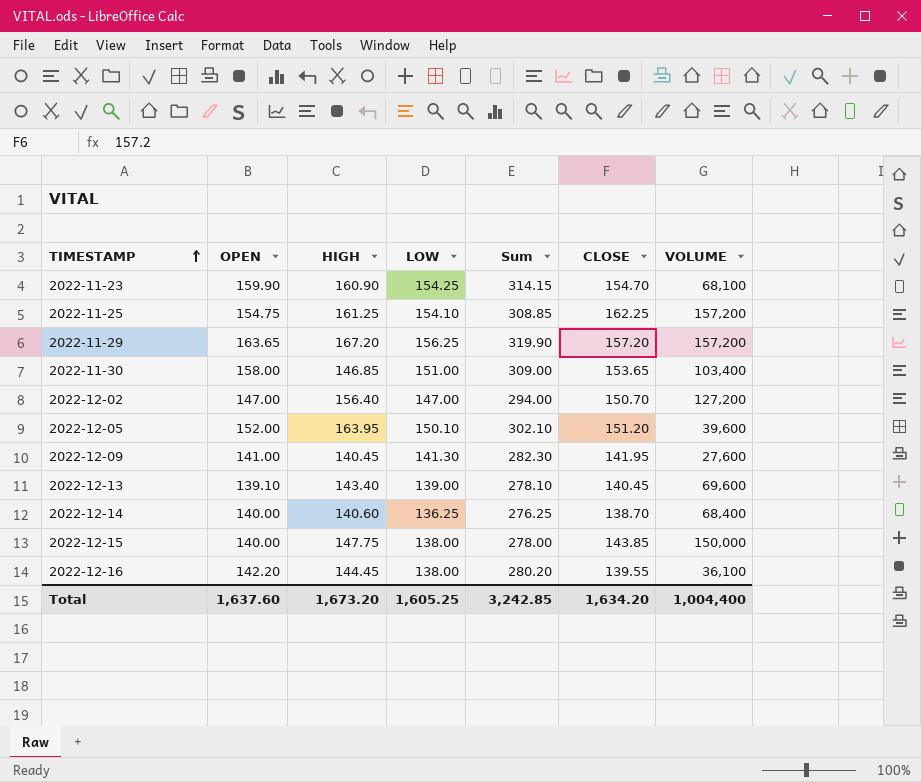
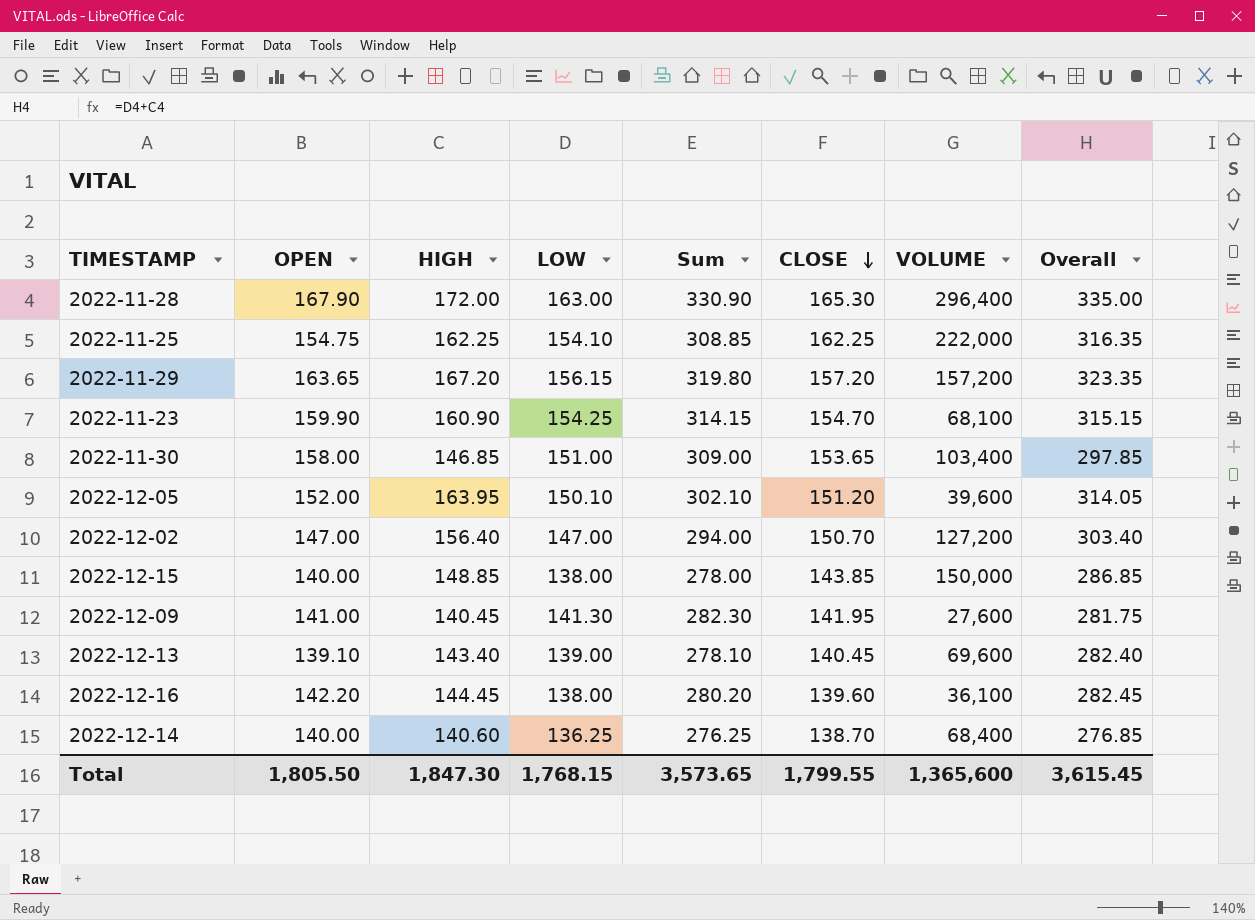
row order: TIMESTAMP ascending -> CLOSE descending
column Overall | formula: none -> [HIGH] + [LOW]
row 2022-11-28: none -> 167.90 | 172.00 | 163.00 | 330.90 | 165.30 | 296,400 | 335.00
2022-11-25 | HIGH: 161.25 -> 162.25
2022-11-25 | VOLUME: 157,200 -> 222,000
2022-11-29 | LOW: 156.25 -> 156.15
2022-11-29 | Sum: 319.90 -> 319.80
2022-12-15 | HIGH: 147.75 -> 148.85
2022-12-16 | CLOSE: 139.55 -> 139.60
Total | OPEN: 1,637.60 -> 1,805.50
Total | HIGH: 1,673.20 -> 1,847.30
Total | LOW: 1,605.25 -> 1,768.15
Total | Sum: 3,242.85 -> 3,573.65
Total | CLOSE: 1,634.20 -> 1,799.55
Total | VOLUME: 1,004,400 -> 1,365,600

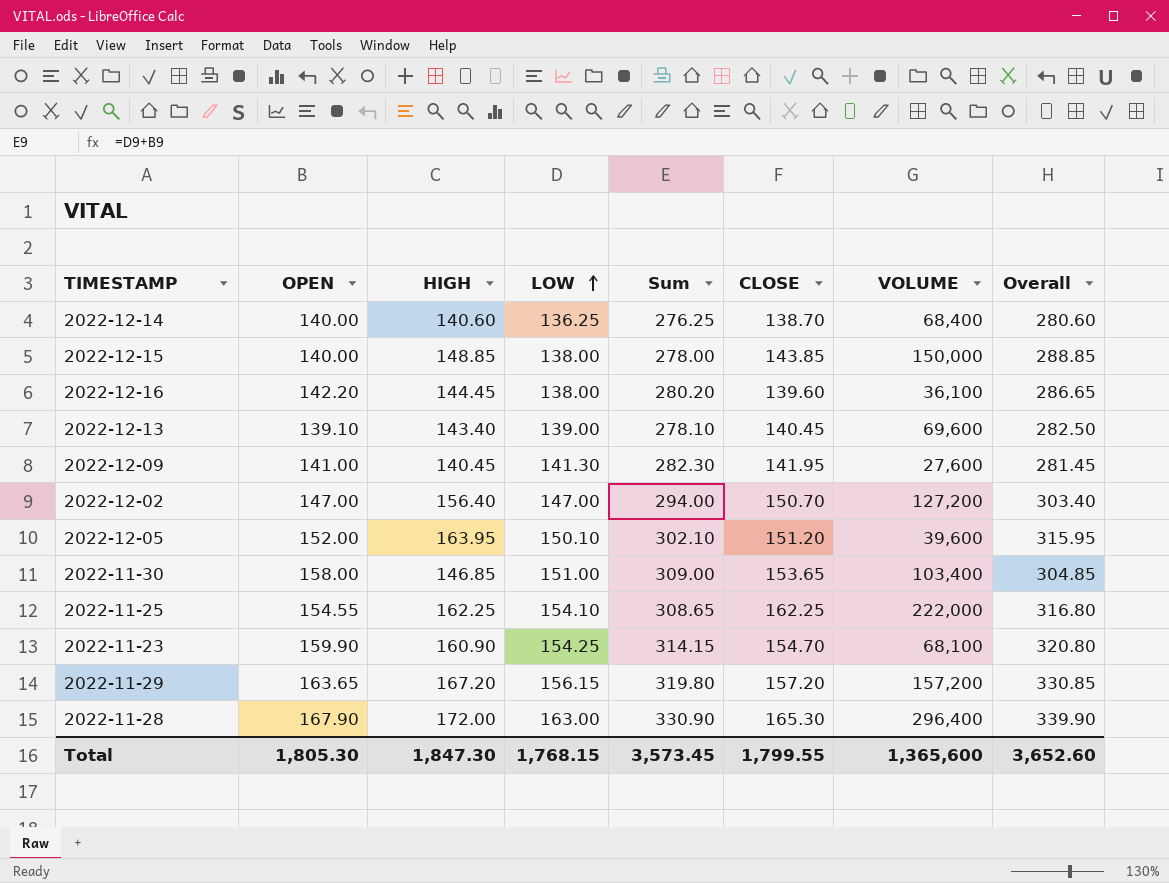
row order: CLOSE descending -> LOW ascending
column Overall | formula: [HIGH] + [LOW] -> [OPEN] + [HIGH]
2022-11-25 | OPEN: 154.75 -> 154.55
2022-11-25 | Sum: 308.85 -> 308.65
Total | OPEN: 1,805.50 -> 1,805.30
Total | Sum: 3,573.65 -> 3,573.45
Total | Overall: 3,615.45 -> 3,652.60

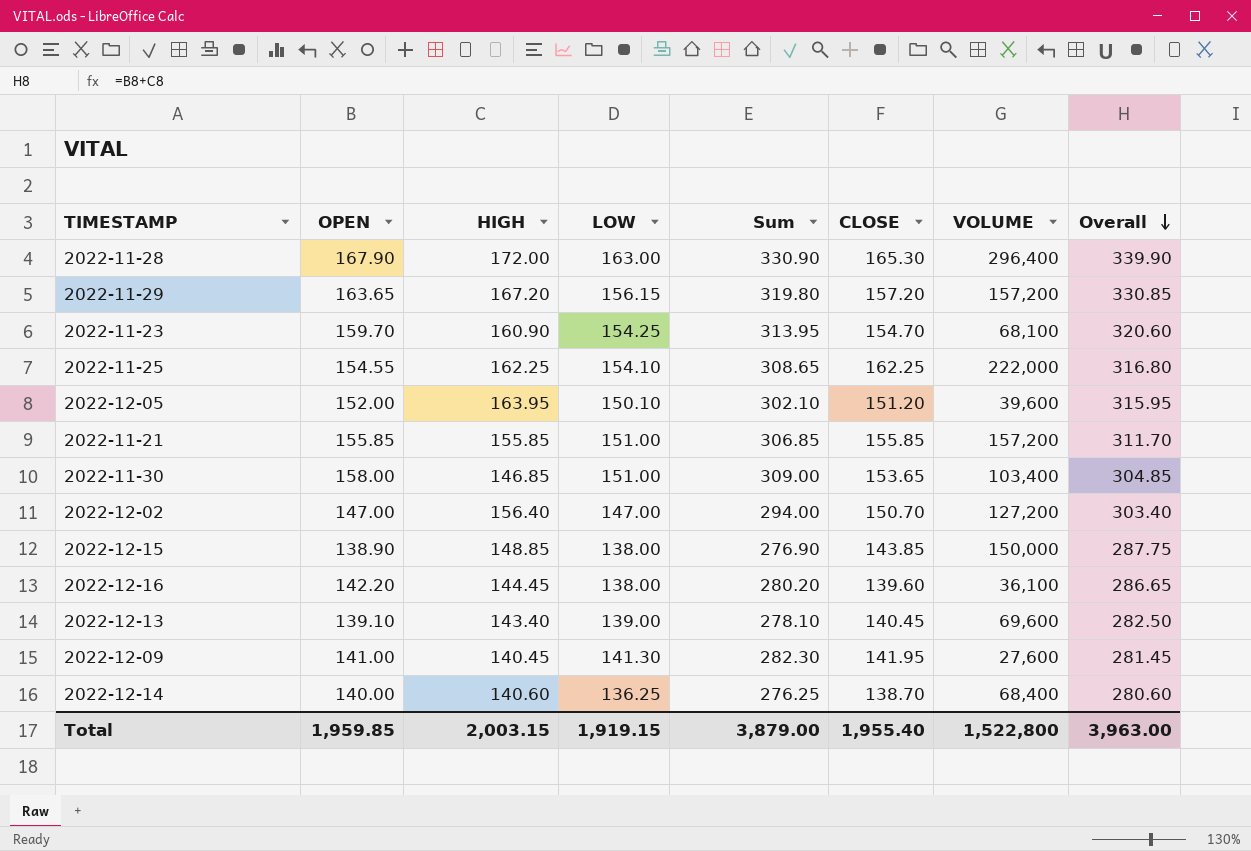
row order: LOW ascending -> Overall descending
2022-11-23 | OPEN: 159.90 -> 159.70
2022-11-23 | Sum: 314.15 -> 313.95
2022-11-23 | Overall: 320.80 -> 320.60
row 2022-11-21: none -> 155.85 | 155.85 | 151.00 | 306.85 | 155.85 | 157,200 | 311.70
2022-12-15 | OPEN: 140.00 -> 138.90
2022-12-15 | Sum: 278.00 -> 276.90
2022-12-15 | Overall: 288.85 -> 287.75
Total | OPEN: 1,805.30 -> 1,959.85
Total | HIGH: 1,847.30 -> 2,003.15
Total | LOW: 1,768.15 -> 1,919.15
Total | Sum: 3,573.45 -> 3,879.00
Total | CLOSE: 1,799.55 -> 1,955.40
Total | VOLUME: 1,365,600 -> 1,522,800
Total | Overall: 3,652.60 -> 3,963.00

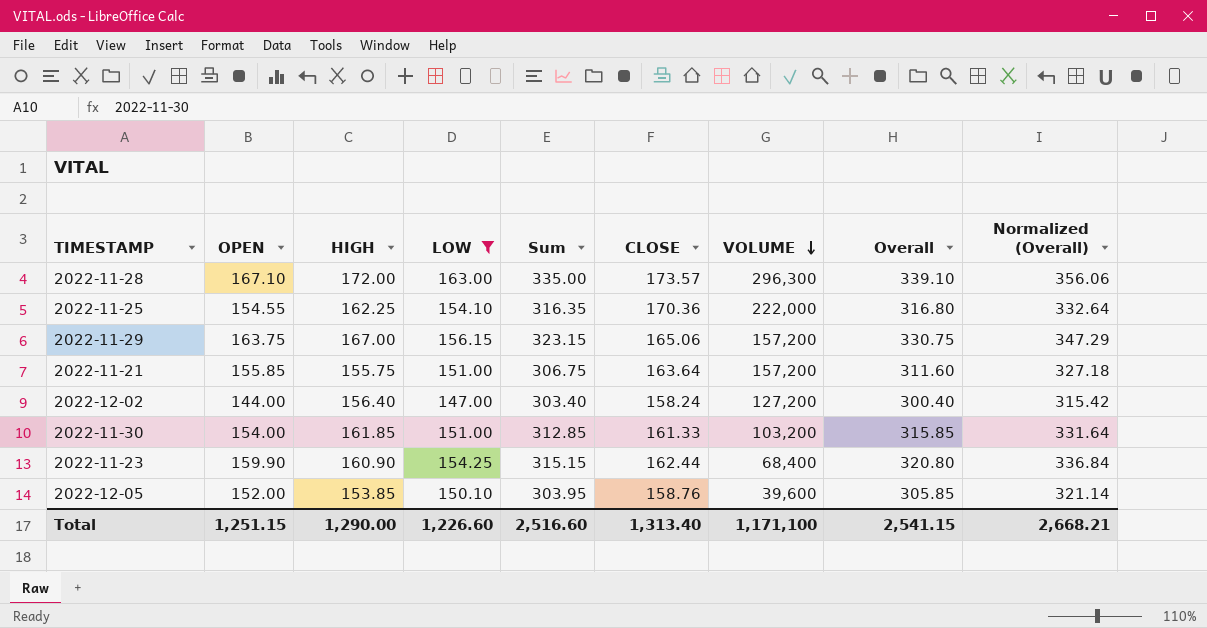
filter: none -> LOW >= 147.00
row order: Overall descending -> VOLUME descending
column Sum | formula: [OPEN] + [LOW] -> [HIGH] + [LOW]
column Normalized (Overall) | formula: none -> [Overall] * 1.05
2022-11-28 | OPEN: 167.90 -> 167.10
2022-11-28 | CLOSE: 165.30 -> 173.57
2022-11-28 | VOLUME: 296,400 -> 296,300
2022-11-28 | Overall: 339.90 -> 339.10
2022-11-25 | CLOSE: 162.25 -> 170.36
2022-11-29 | OPEN: 163.65 -> 163.75
2022-11-29 | HIGH: 167.20 -> 167.00
2022-11-29 | CLOSE: 157.20 -> 165.06
2022-11-29 | Overall: 330.85 -> 330.75
2022-11-21 | HIGH: 155.85 -> 155.75
2022-11-21 | CLOSE: 155.85 -> 163.64
2022-11-21 | Overall: 311.70 -> 311.60
2022-12-02 | OPEN: 147.00 -> 144.00
2022-12-02 | CLOSE: 150.70 -> 158.24
2022-12-02 | Overall: 303.40 -> 300.40
2022-11-30 | OPEN: 158.00 -> 154.00
2022-11-30 | HIGH: 146.85 -> 161.85
2022-11-30 | CLOSE: 153.65 -> 161.33
2022-11-30 | VOLUME: 103,400 -> 103,200
2022-11-30 | Overall: 304.85 -> 315.85
2022-11-23 | OPEN: 159.70 -> 159.90
2022-11-23 | CLOSE: 154.70 -> 162.44
2022-11-23 | VOLUME: 68,100 -> 68,400
2022-11-23 | Overall: 320.60 -> 320.80
2022-12-05 | HIGH: 163.95 -> 153.85
2022-12-05 | CLOSE: 151.20 -> 158.76
2022-12-05 | Overall: 315.95 -> 305.85
Total | OPEN: 1,959.85 -> 1,251.15
Total | HIGH: 2,003.15 -> 1,290.00
Total | LOW: 1,919.15 -> 1,226.60
Total | Sum: 3,879.00 -> 2,516.60
Total | CLOSE: 1,955.40 -> 1,313.40
Total | VOLUME: 1,522,800 -> 1,171,100
Total | Overall: 3,963.00 -> 2,541.15

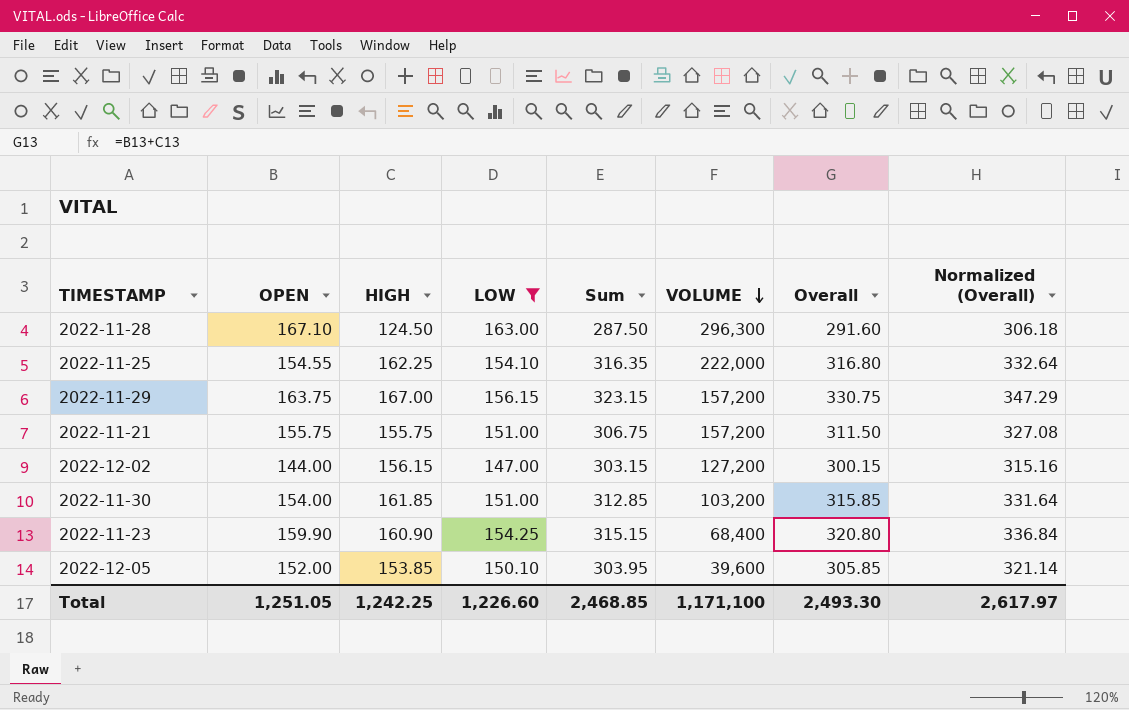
column CLOSE | position: 6 -> none
2022-11-28 | HIGH: 172.00 -> 124.50
2022-11-28 | Sum: 335.00 -> 287.50
2022-11-28 | Overall: 339.10 -> 291.60
2022-11-28 | Normalized (Overall): 356.06 -> 306.18
2022-11-21 | OPEN: 155.85 -> 155.75
2022-11-21 | Overall: 311.60 -> 311.50
2022-11-21 | Normalized (Overall): 327.18 -> 327.08
2022-12-02 | HIGH: 156.40 -> 156.15
2022-12-02 | Sum: 303.40 -> 303.15
2022-12-02 | Overall: 300.40 -> 300.15
2022-12-02 | Normalized (Overall): 315.42 -> 315.16
Total | OPEN: 1,251.15 -> 1,251.05
Total | HIGH: 1,290.00 -> 1,242.25
Total | Sum: 2,516.60 -> 2,468.85
Total | Overall: 2,541.15 -> 2,493.30
Total | Normalized (Overall): 2,668.21 -> 2,617.97

